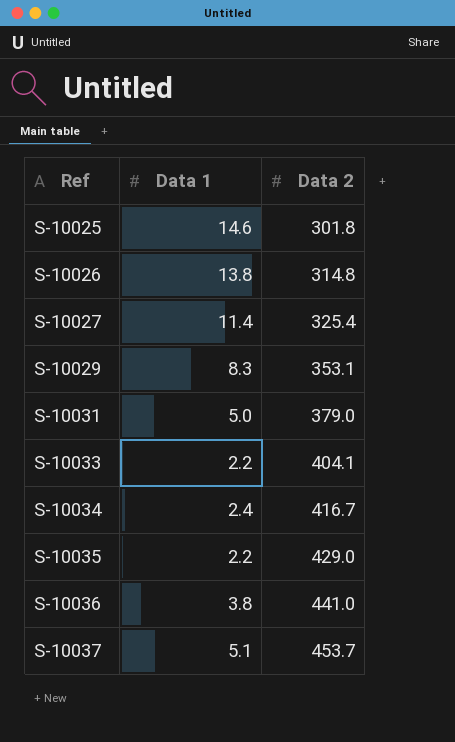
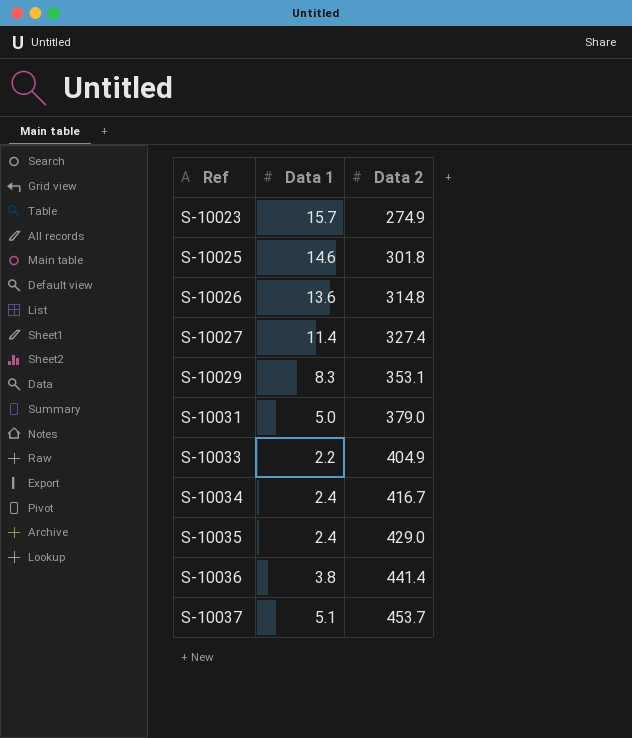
row S-10023: none -> 15.7 | 274.9
S-10026 | Data 1: 13.8 -> 13.6
S-10027 | Data 2: 325.4 -> 327.4
S-10033 | Data 2: 404.1 -> 404.9
S-10035 | Data 1: 2.2 -> 2.4
S-10036 | Data 2: 441.0 -> 441.4

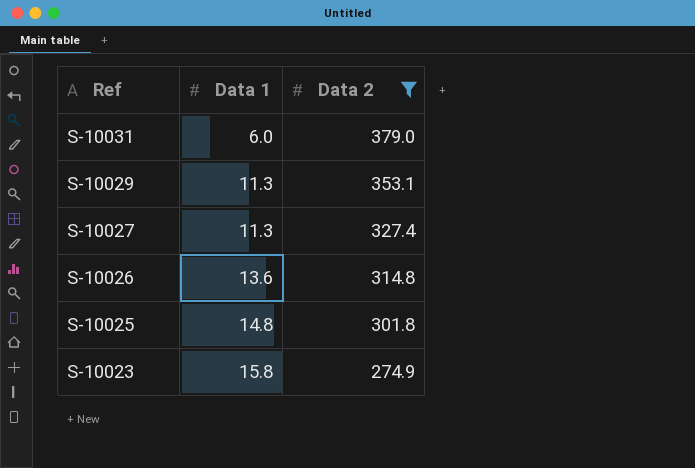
filter: none -> Data 2 <= 379.0
row order: Ref ascending -> Ref descending
S-10031 | Data 1: 5.0 -> 6.0
S-10029 | Data 1: 8.3 -> 11.3
S-10027 | Data 1: 11.4 -> 11.3
S-10025 | Data 1: 14.6 -> 14.8
S-10023 | Data 1: 15.7 -> 15.8

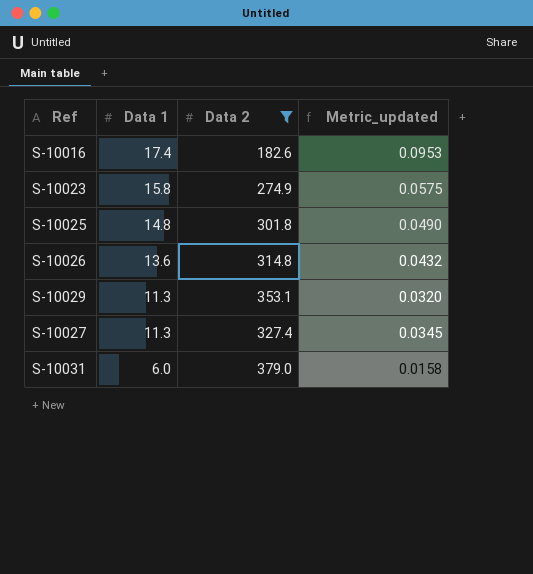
row order: Ref descending -> Data 1 descending
column Metric_updated | formula: none -> [Data 1] / [Data 2]
row S-10016: none -> 17.4 | 182.6 | 0.0953

